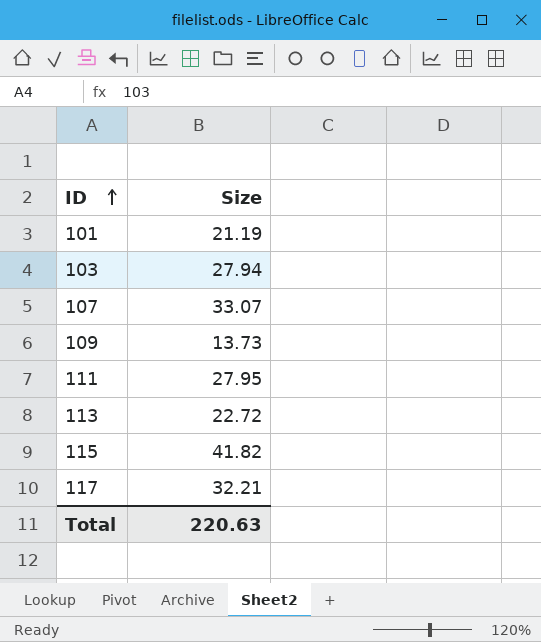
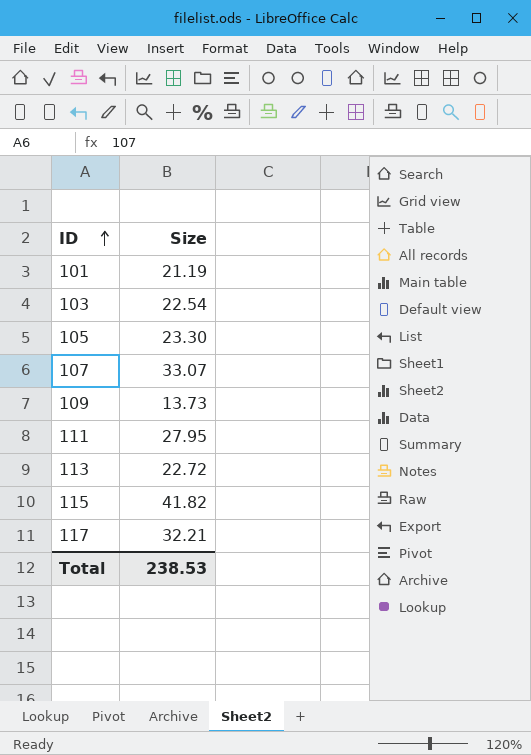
103 | Size: 27.94 -> 22.54
row 105: none -> 23.30
Total | Size: 220.63 -> 238.53

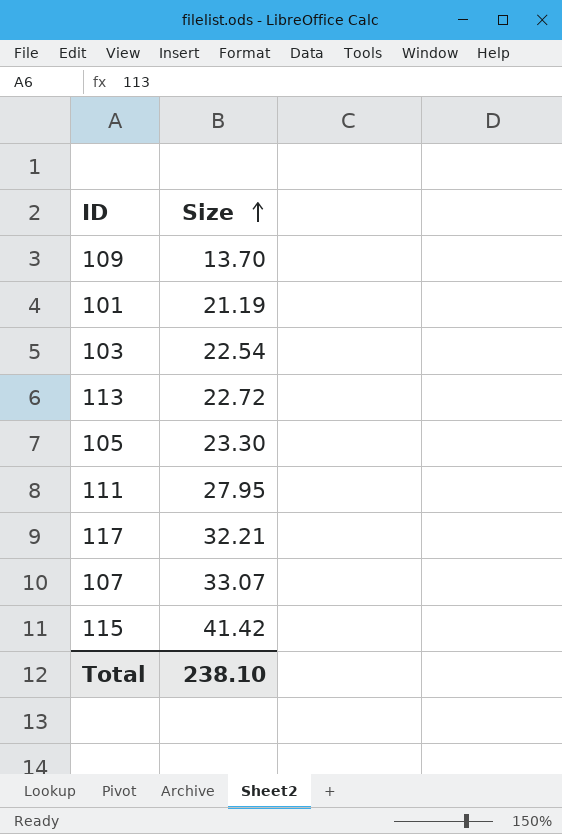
row order: ID ascending -> Size ascending
109 | Size: 13.73 -> 13.70
115 | Size: 41.82 -> 41.42
Total | Size: 238.53 -> 238.10

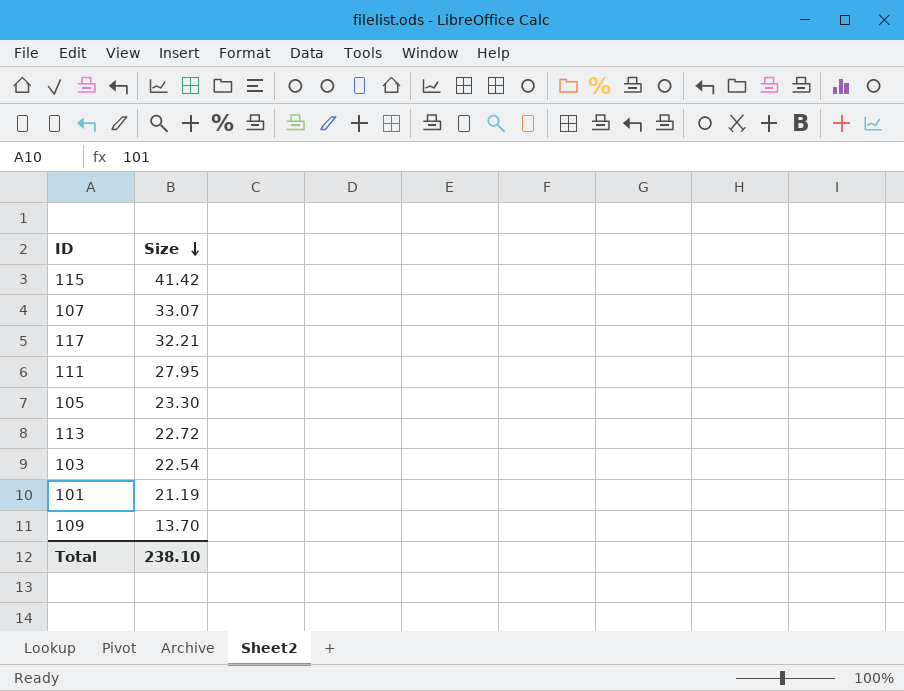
row order: Size ascending -> Size descending

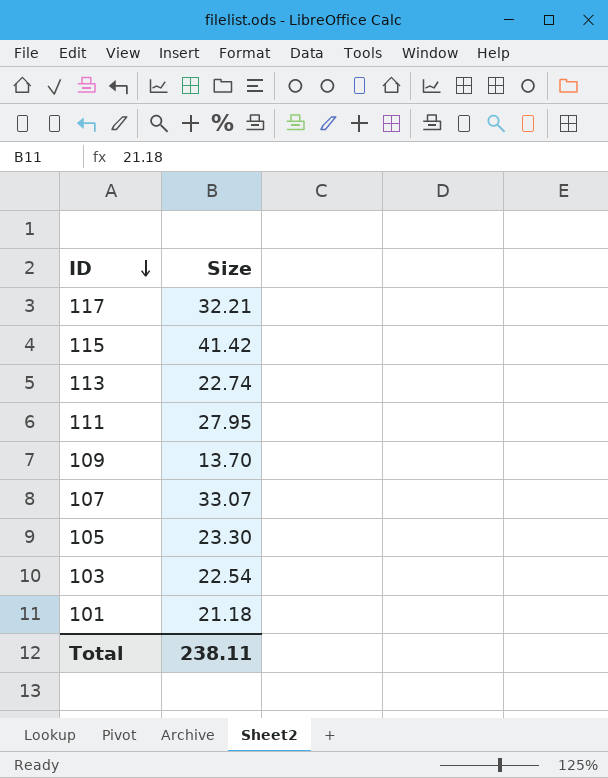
row order: Size descending -> ID descending
113 | Size: 22.72 -> 22.74
101 | Size: 21.19 -> 21.18
Total | Size: 238.10 -> 238.11

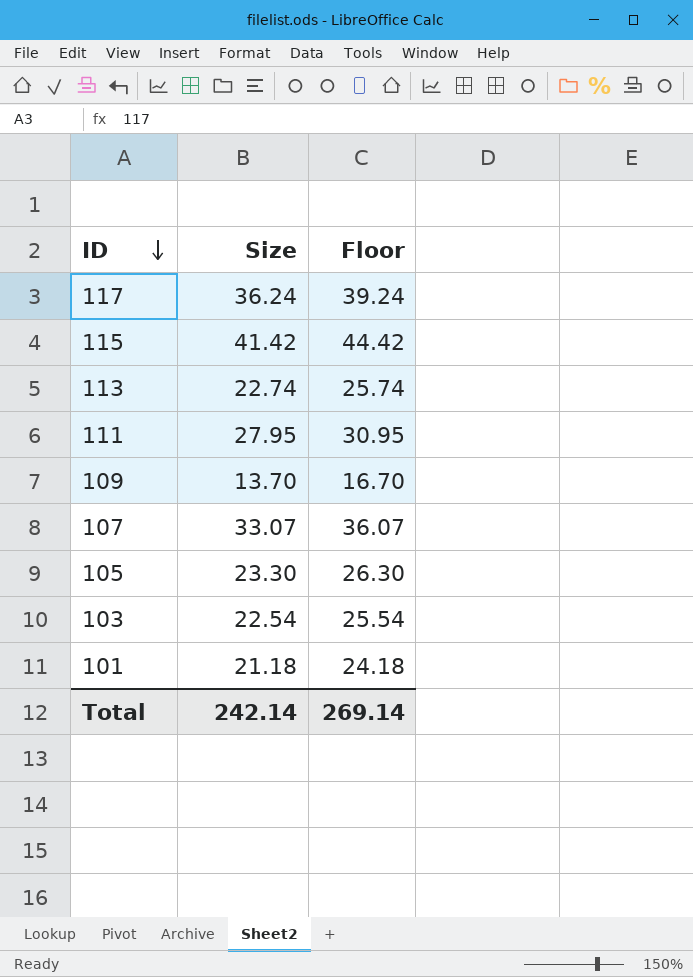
column Floor | formula: none -> [Size] + 3
117 | Size: 32.21 -> 36.24
Total | Size: 238.11 -> 242.14

